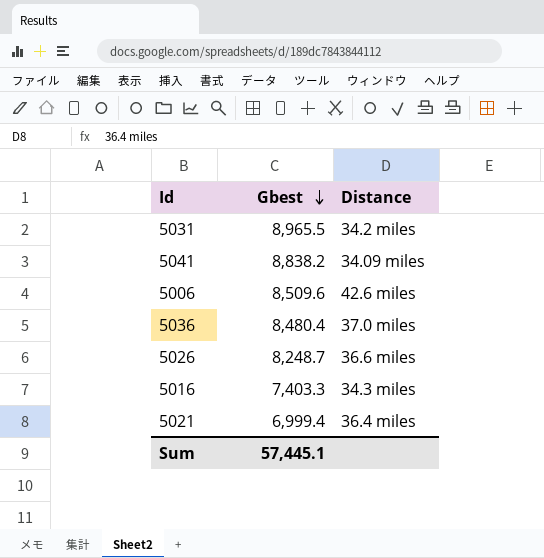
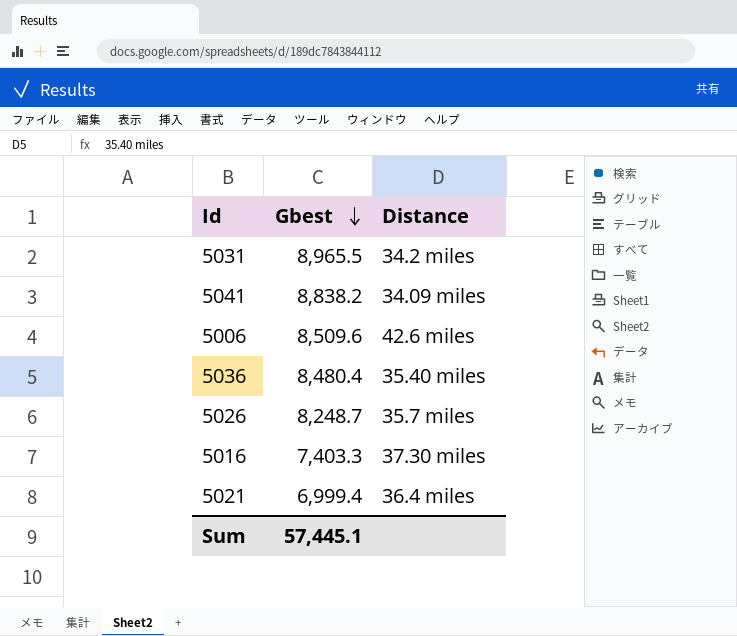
5036 | Distance: 37.0 miles -> 35.40 miles
5026 | Distance: 36.6 miles -> 35.7 miles
5016 | Distance: 34.3 miles -> 37.30 miles

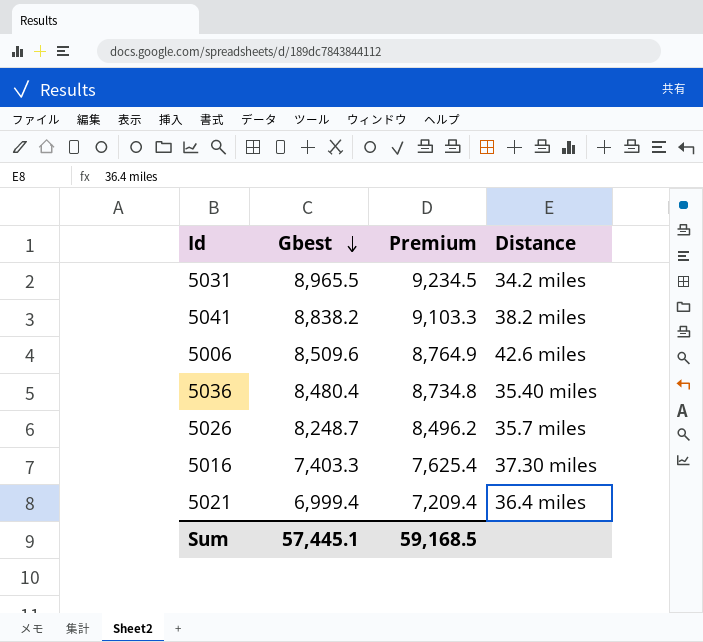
column Premium | formula: none -> [Gbest] * 1.03
5041 | Distance: 34.09 miles -> 38.2 miles

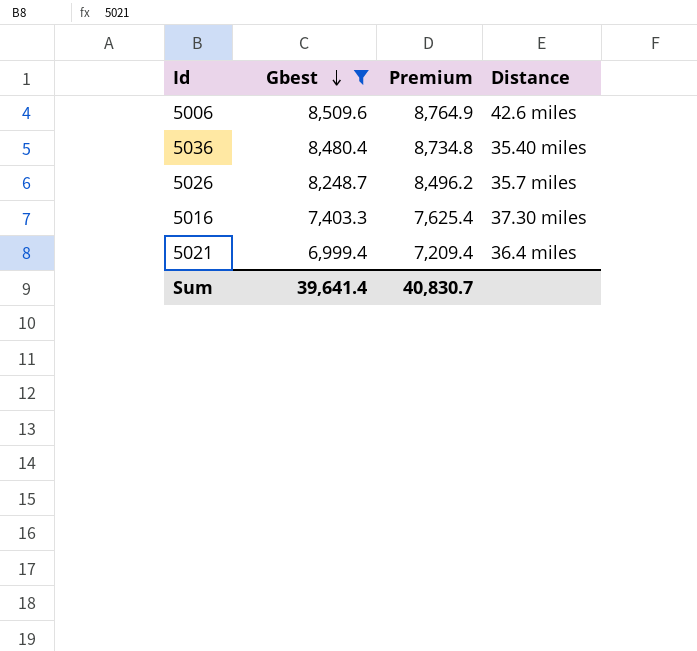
filter: none -> Gbest <= 8,509.6
Sum | Gbest: 57,445.1 -> 39,641.4
Sum | Premium: 59,168.5 -> 40,830.7

